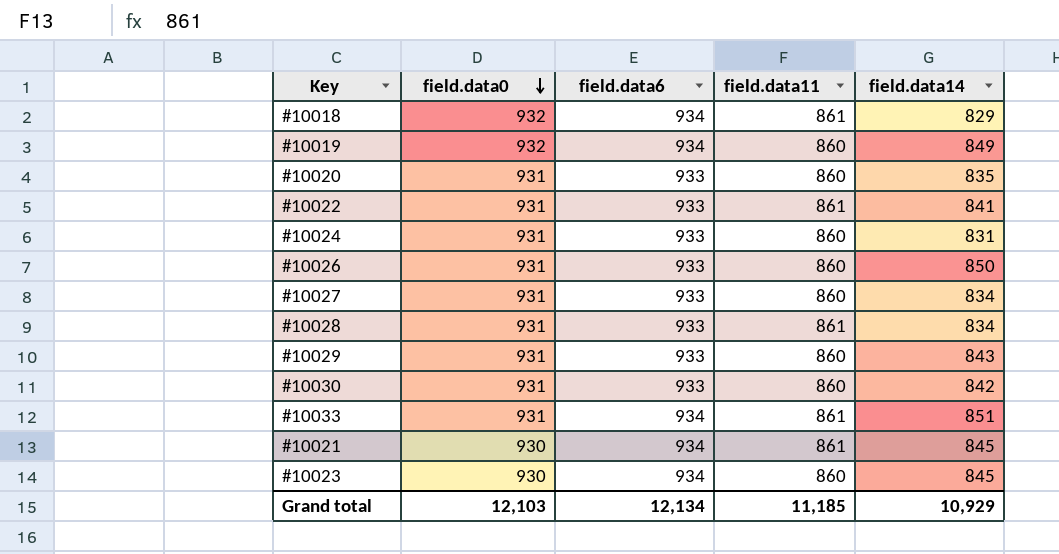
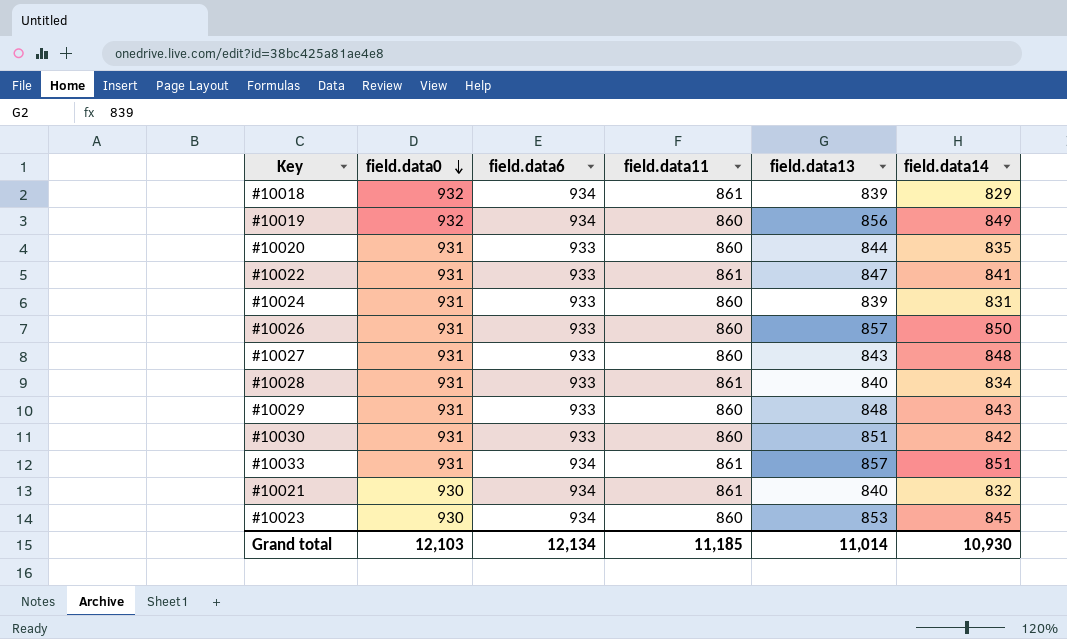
column field.data13 | position: none -> 5
#10027 | field.data14: 834 -> 848
#10021 | field.data14: 845 -> 832
Grand total | field.data14: 10,929 -> 10,930

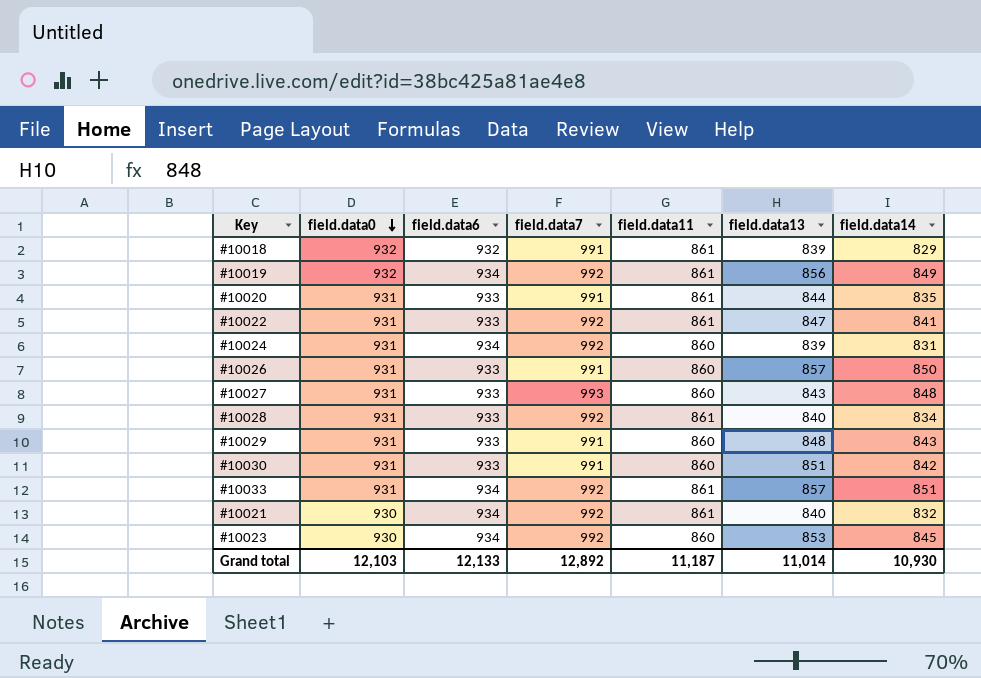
column field.data7 | position: none -> 4
#10018 | field.data6: 934 -> 932
#10019 | field.data11: 860 -> 861
#10020 | field.data11: 860 -> 861
#10024 | field.data6: 933 -> 934
Grand total | field.data6: 12,134 -> 12,133
Grand total | field.data11: 11,185 -> 11,187

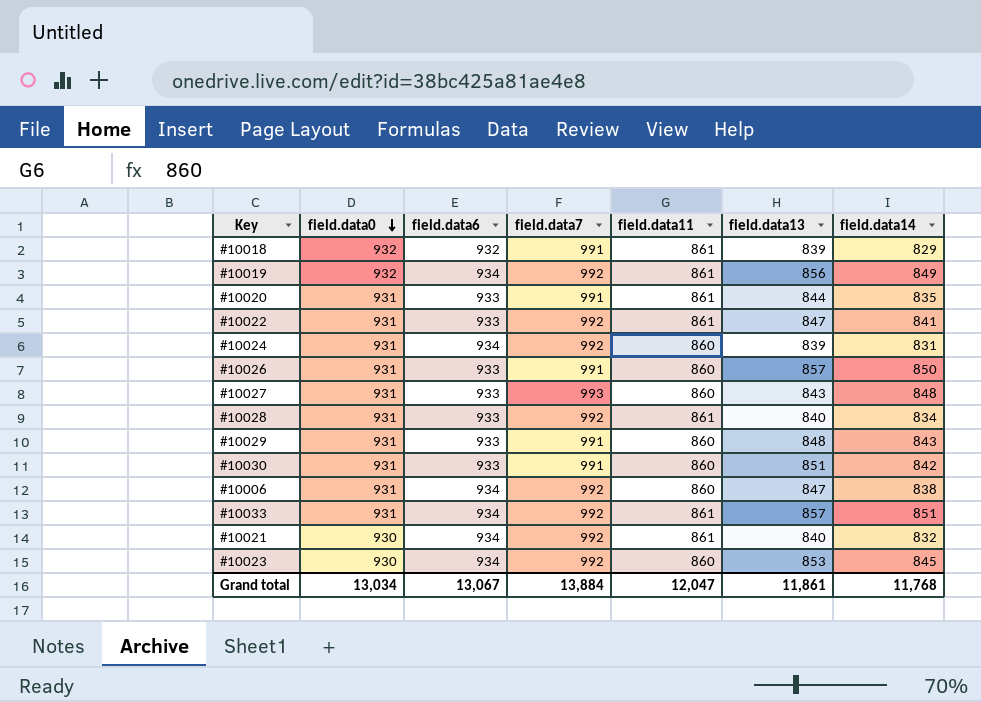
row #10006: none -> 931 | 934 | 992 | 860 | 847 | 838
Grand total | field.data0: 12,103 -> 13,034
Grand total | field.data6: 12,133 -> 13,067
Grand total | field.data7: 12,892 -> 13,884
Grand total | field.data11: 11,187 -> 12,047
Grand total | field.data13: 11,014 -> 11,861
Grand total | field.data14: 10,930 -> 11,768

